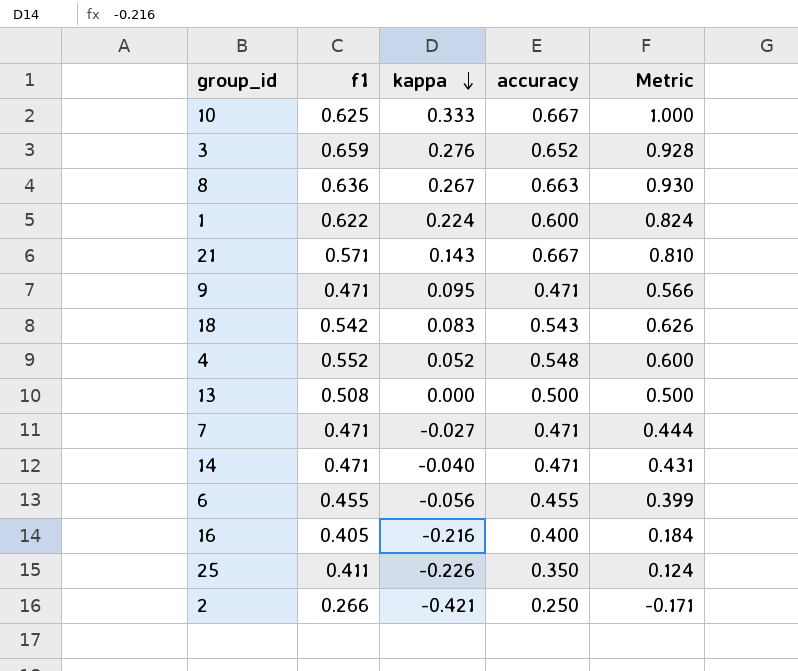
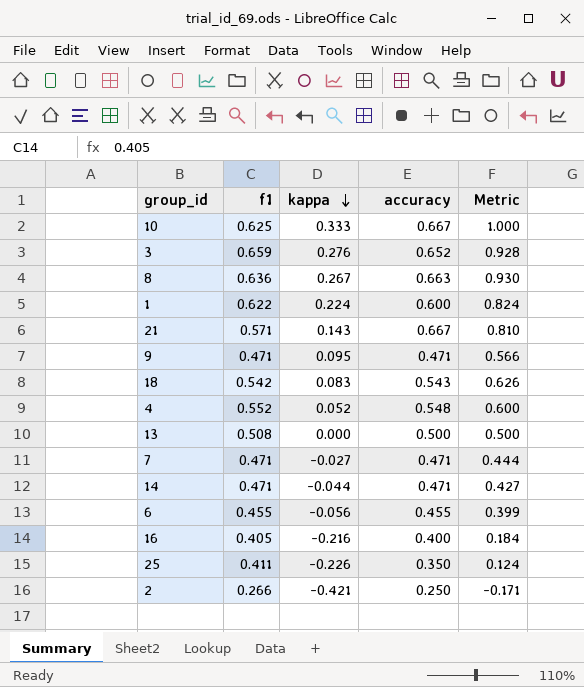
14 | kappa: -0.040 -> -0.044
14 | Metric: 0.431 -> 0.427

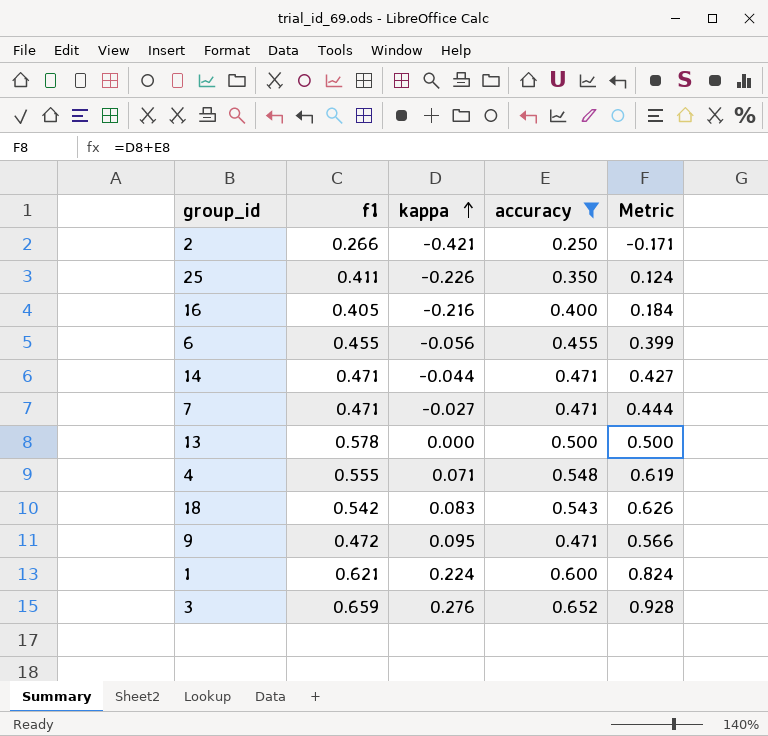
filter: none -> accuracy <= 0.652
row order: kappa descending -> kappa ascending
13 | f1: 0.508 -> 0.578
4 | f1: 0.552 -> 0.555
4 | kappa: 0.052 -> 0.071
4 | Metric: 0.600 -> 0.619
9 | f1: 0.471 -> 0.472
1 | f1: 0.622 -> 0.621

